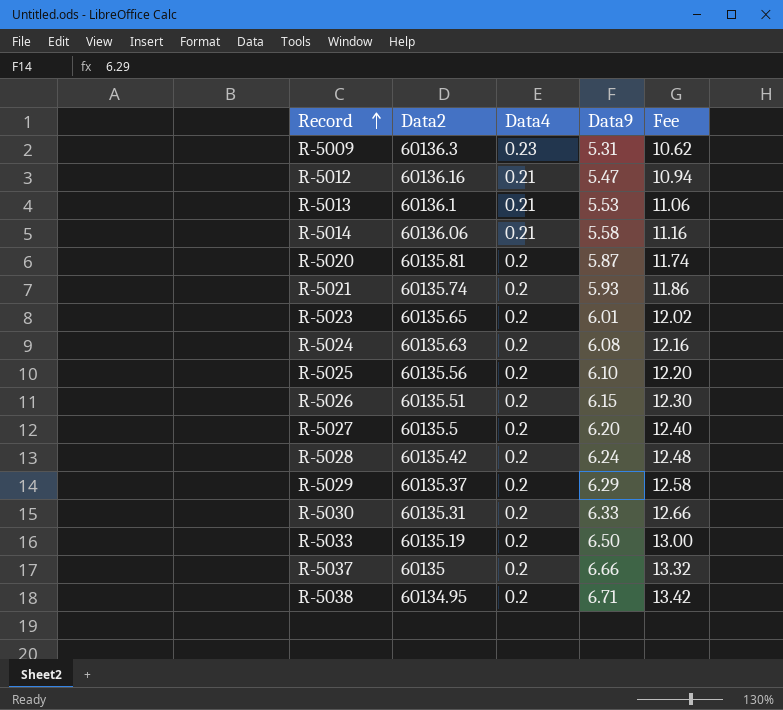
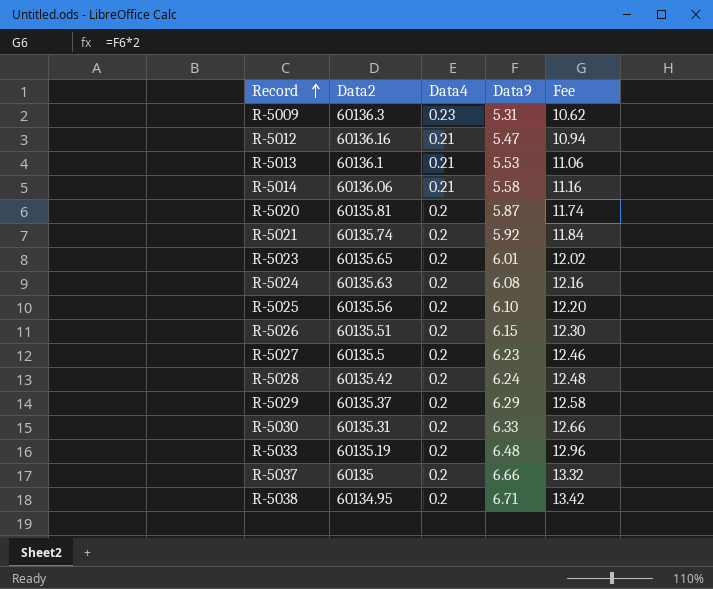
R-5021 | Data9: 5.93 -> 5.92
R-5021 | Fee: 11.86 -> 11.84
R-5027 | Data9: 6.20 -> 6.23
R-5027 | Fee: 12.40 -> 12.46
R-5033 | Data9: 6.50 -> 6.48
R-5033 | Fee: 13.00 -> 12.96

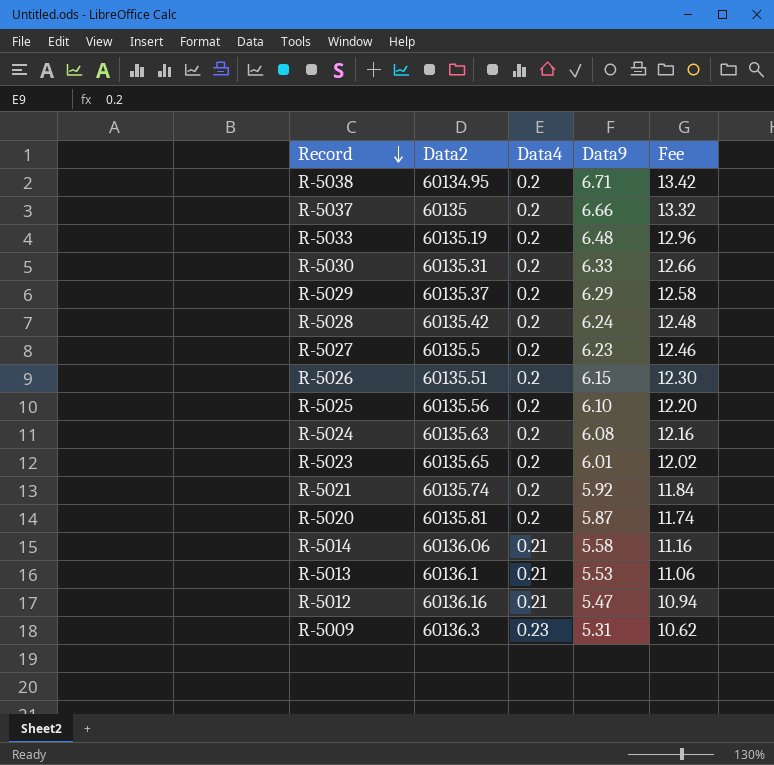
row order: Record ascending -> Record descending

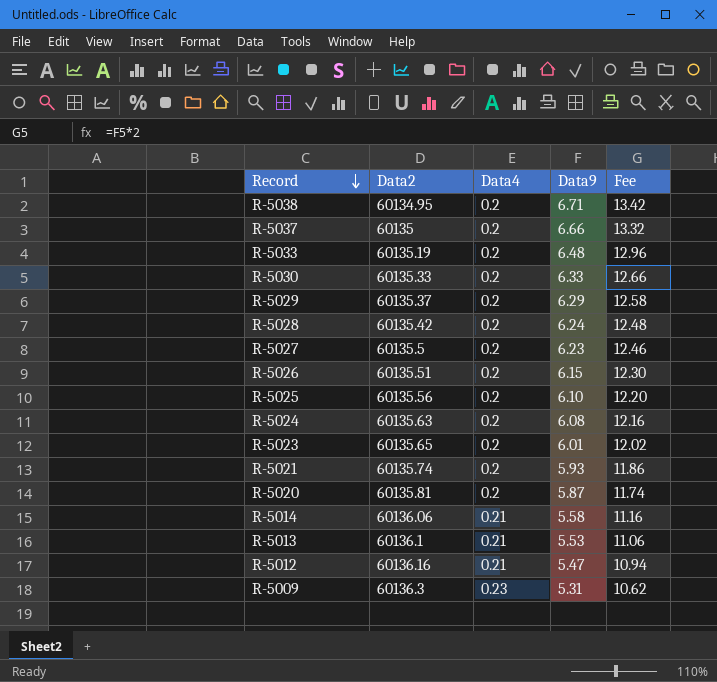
R-5030 | Data2: 60135.31 -> 60135.33
R-5021 | Data9: 5.92 -> 5.93
R-5021 | Fee: 11.84 -> 11.86

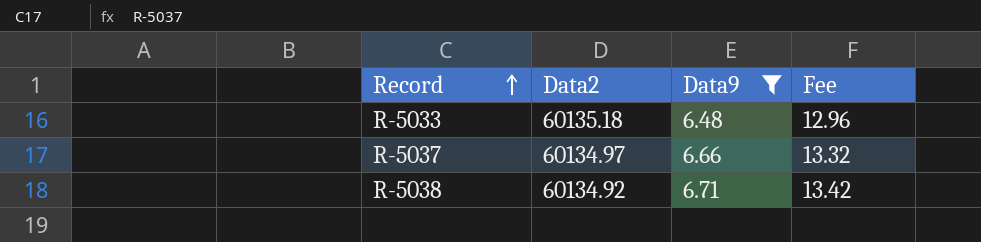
filter: none -> Data9 >= 6.48
row order: Record descending -> Record ascending
column Data4 | position: 3 -> none
R-5033 | Data2: 60135.19 -> 60135.18
R-5037 | Data2: 60135 -> 60134.97
R-5038 | Data2: 60134.95 -> 60134.92

